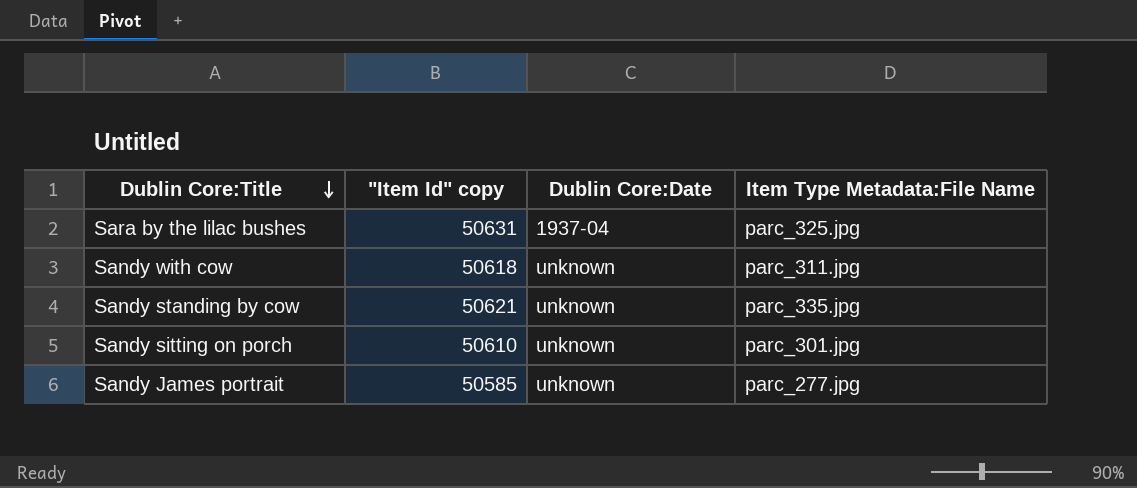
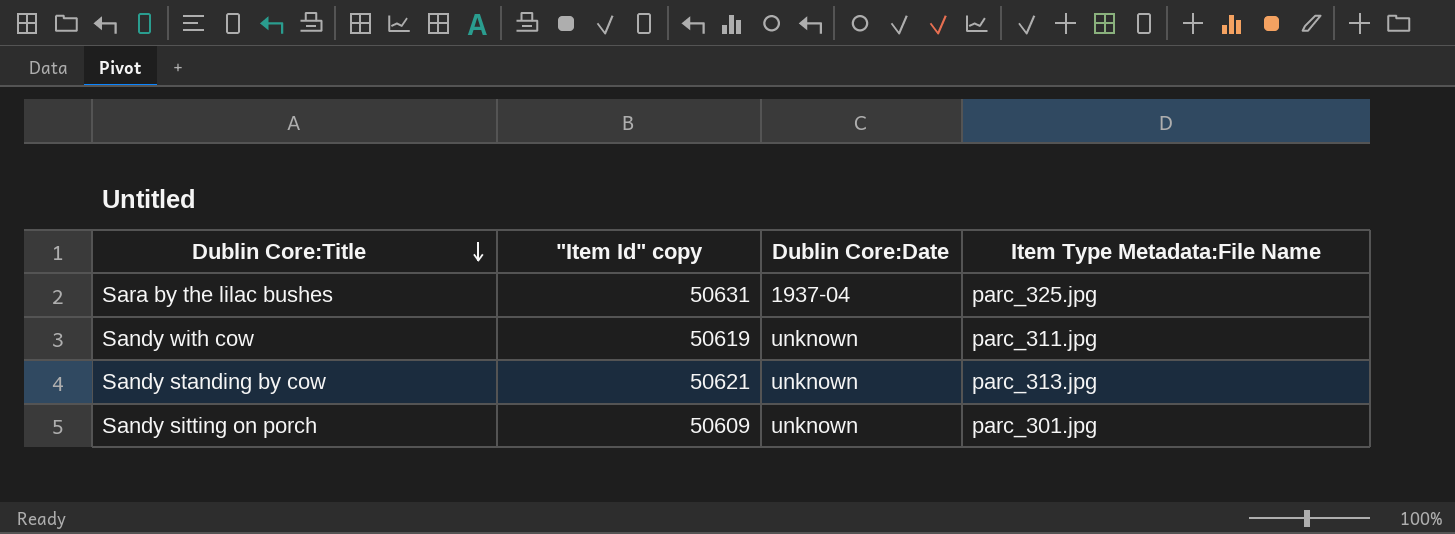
row Sandy James portrait: 50585 | unknown | parc_277.jpg -> none
Sandy with cow | "Item Id" copy: 50618 -> 50619
Sandy standing by cow | Item Type Metadata:File Name: parc_335.jpg -> parc_313.jpg
Sandy sitting on porch | "Item Id" copy: 50610 -> 50609

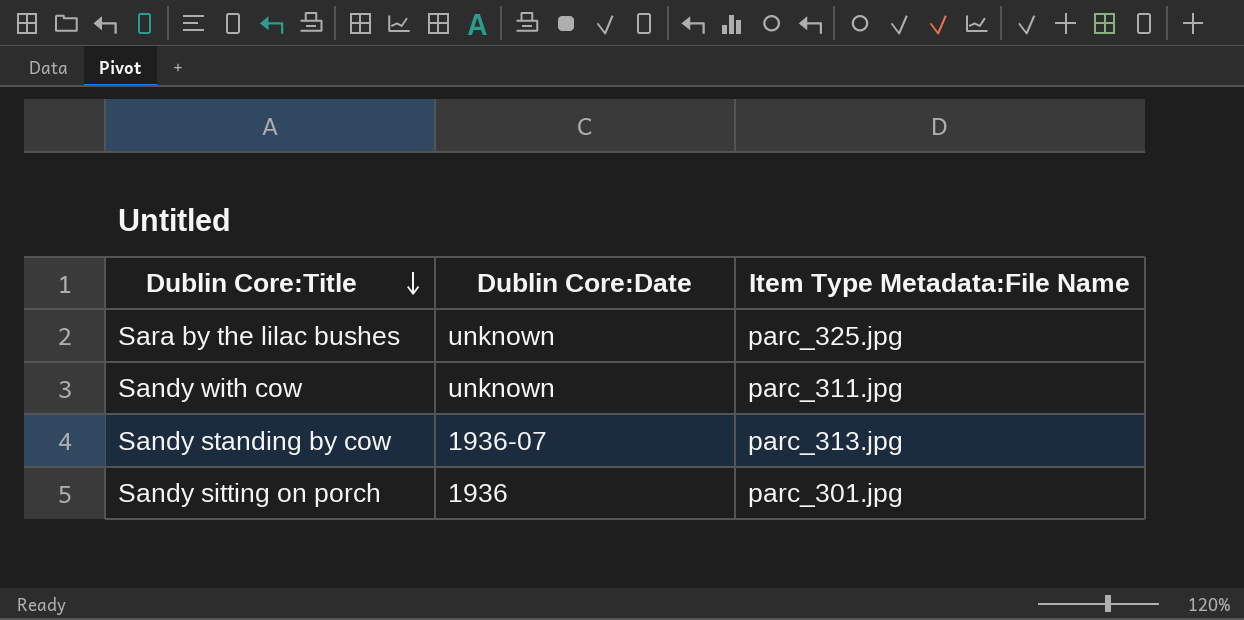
column "Item Id" copy | position: 2 -> none
Sara by the lilac bushes | Dublin Core:Date: 1937-04 -> unknown
Sandy standing by cow | Dublin Core:Date: unknown -> 1936-07
Sandy sitting on porch | Dublin Core:Date: unknown -> 1936

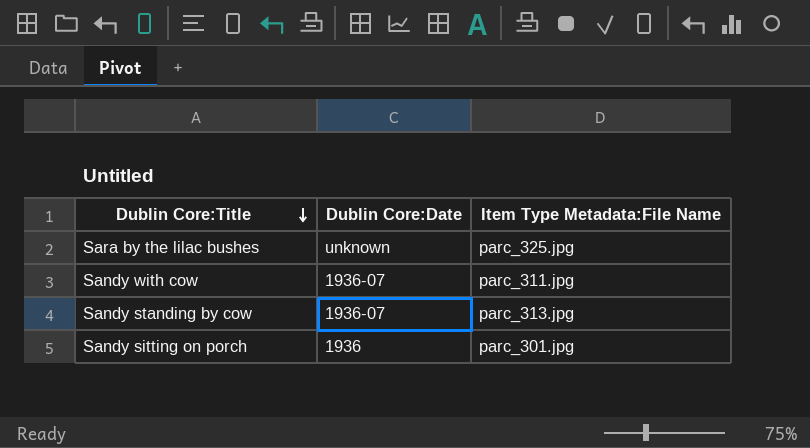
Sandy with cow | Dublin Core:Date: unknown -> 1936-07

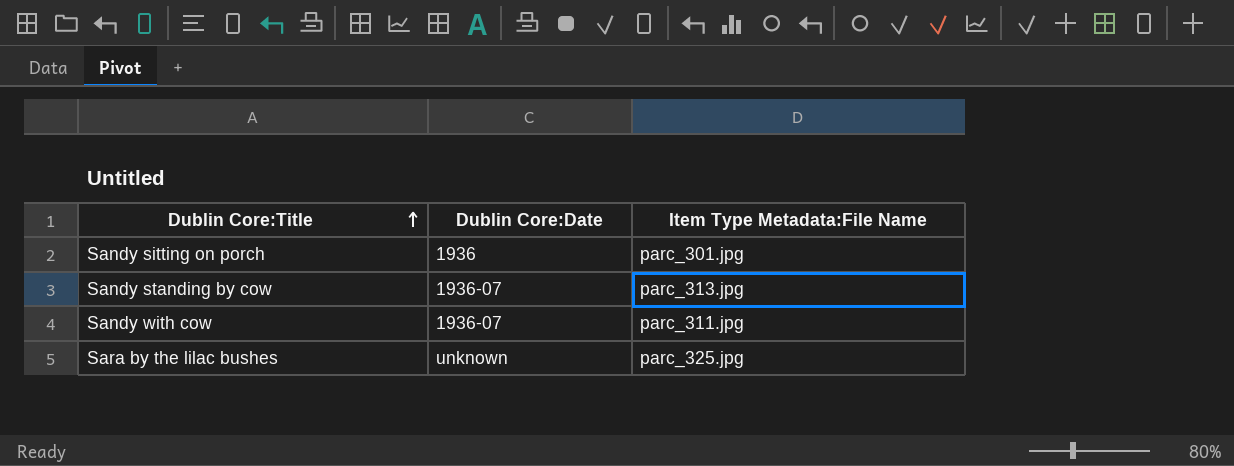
row order: Dublin Core:Title descending -> Dublin Core:Title ascending

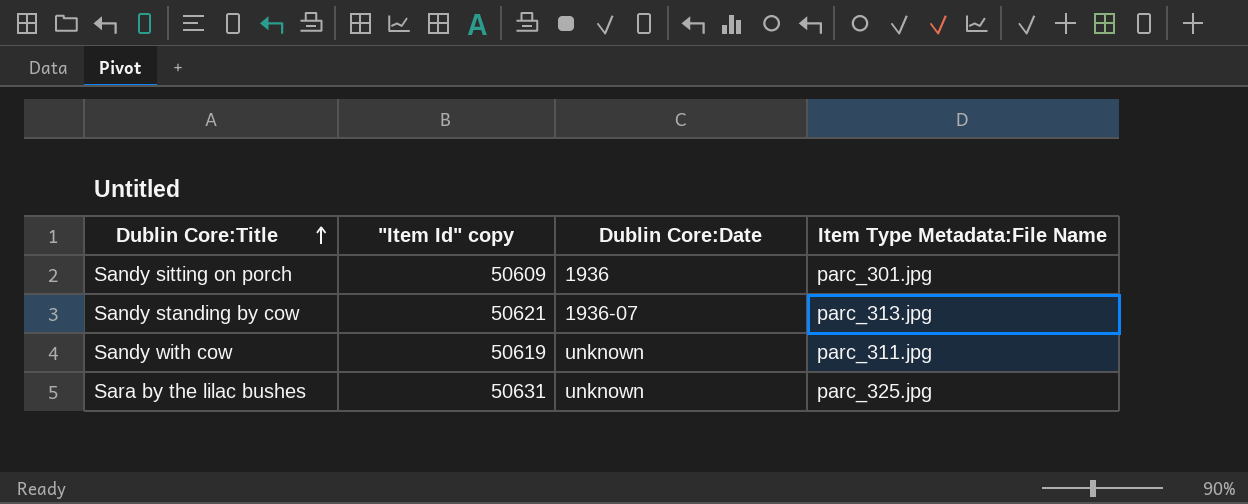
column "Item Id" copy | position: none -> 2
Sandy with cow | Dublin Core:Date: 1936-07 -> unknown

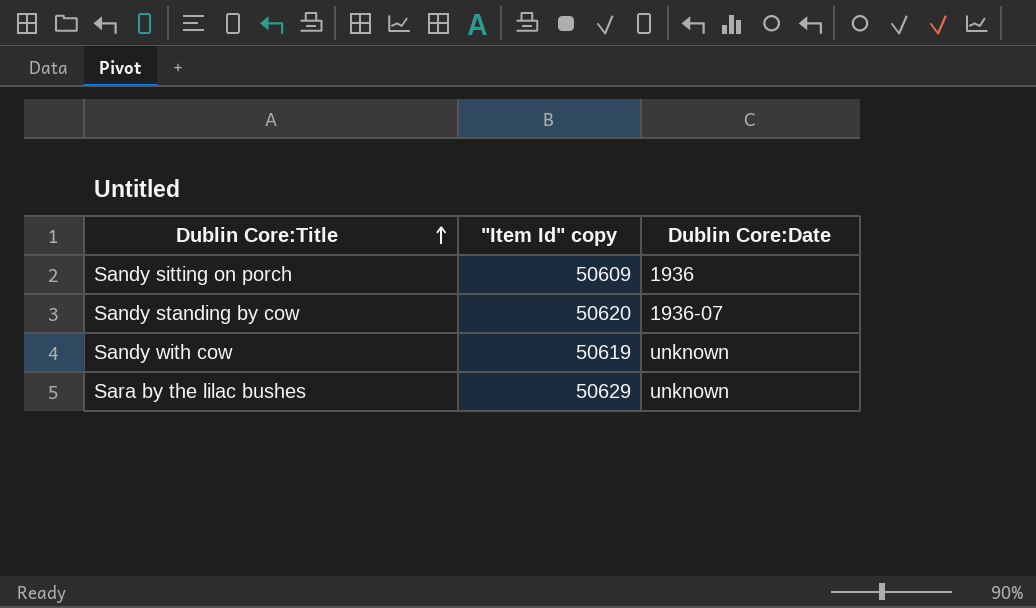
column Item Type Metadata:File Name | position: 4 -> none
Sandy standing by cow | "Item Id" copy: 50621 -> 50620
Sara by the lilac bushes | "Item Id" copy: 50631 -> 50629

